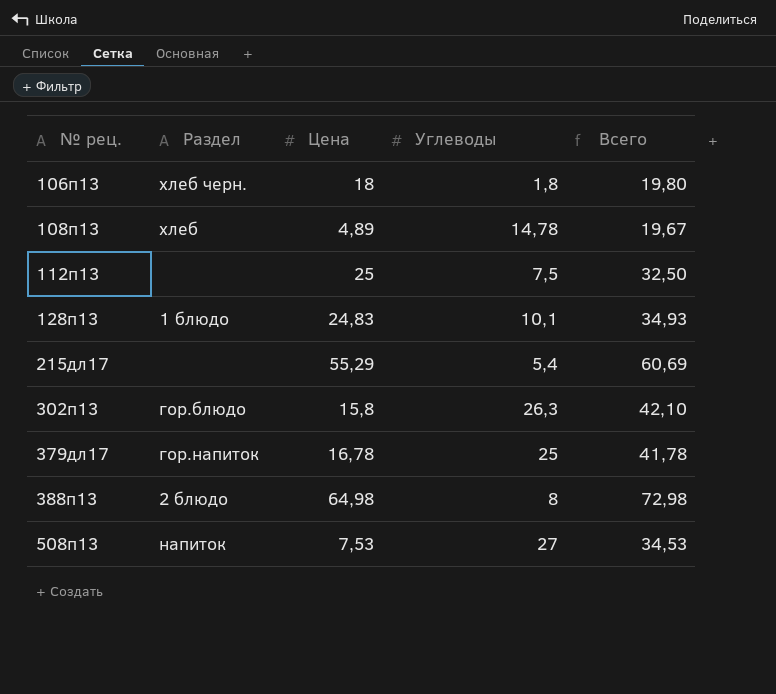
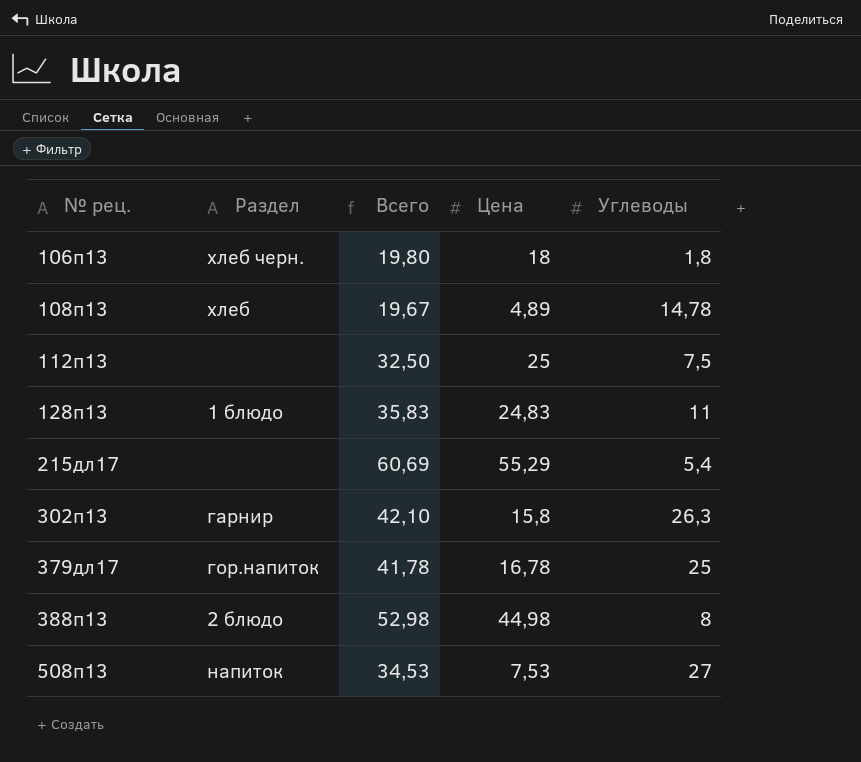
column Всего | position: 5 -> 3
128п13 | Всего: 34,93 -> 35,83
128п13 | Углеводы: 10,1 -> 11
302п13 | Раздел: гор.блюдо -> гарнир
388п13 | Всего: 72,98 -> 52,98
388п13 | Цена: 64,98 -> 44,98

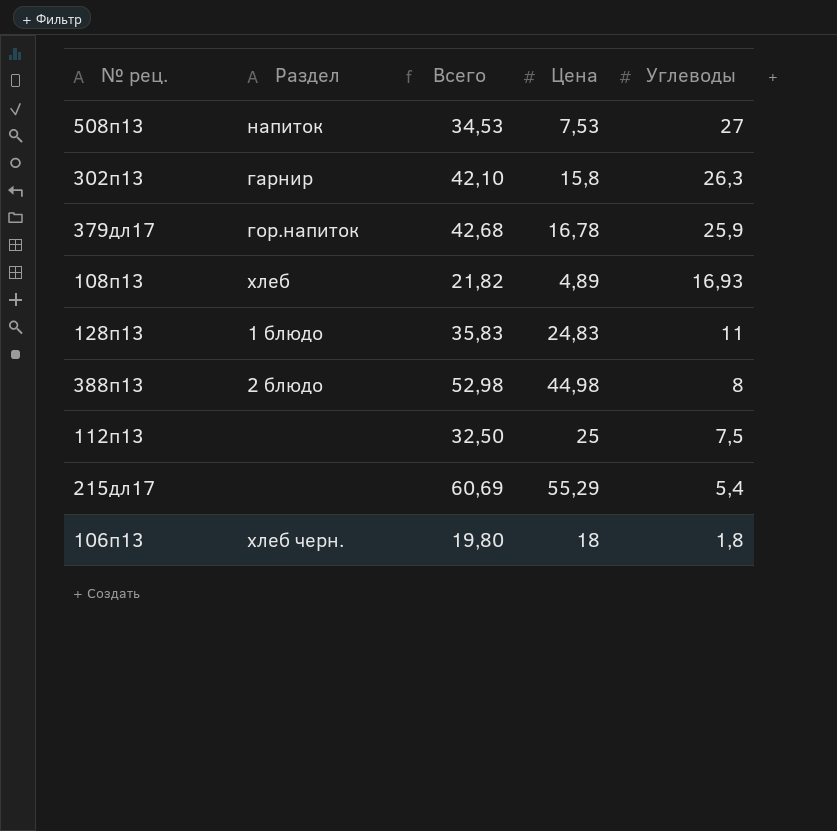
row order: № рец. ascending -> Углеводы descending
379дл17 | Всего: 41,78 -> 42,68
379дл17 | Углеводы: 25 -> 25,9
108п13 | Всего: 19,67 -> 21,82
108п13 | Углеводы: 14,78 -> 16,93

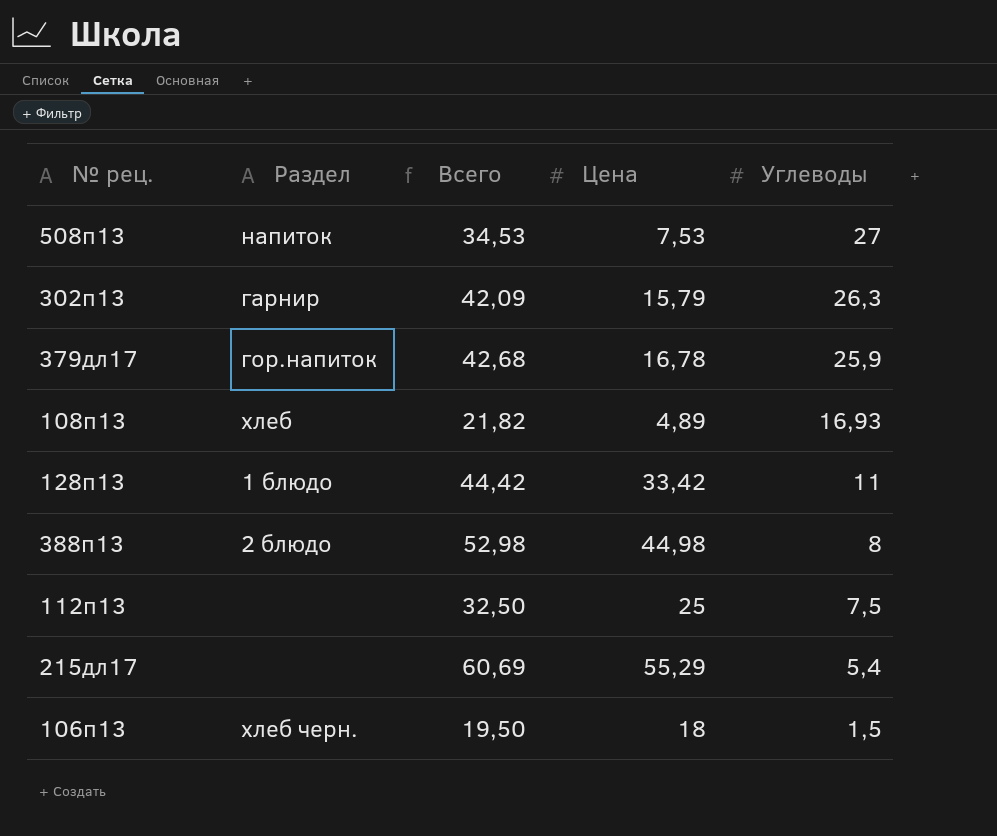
302п13 | Всего: 42,10 -> 42,09
302п13 | Цена: 15,8 -> 15,79
128п13 | Всего: 35,83 -> 44,42
128п13 | Цена: 24,83 -> 33,42
106п13 | Всего: 19,80 -> 19,50
106п13 | Углеводы: 1,8 -> 1,5

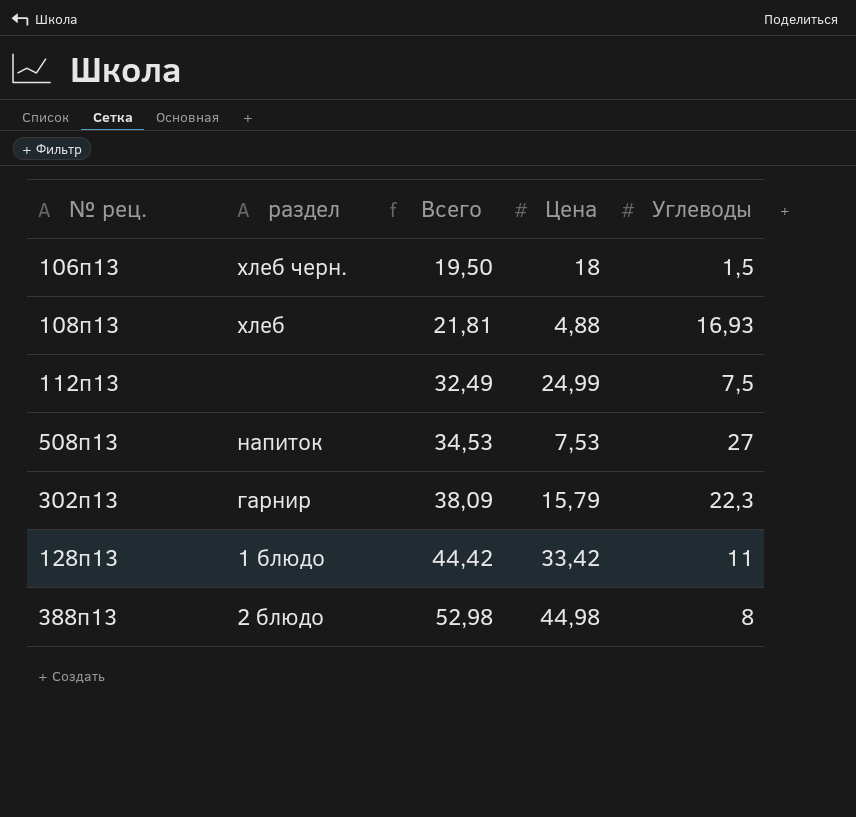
row order: Углеводы descending -> Всего ascending
column name: Раздел -> раздел
row 379дл17: гор.напиток | 42,68 | 16,78 | 25,9 -> none
row 215дл17: none | 60,69 | 55,29 | 5,4 -> none
108п13 | Всего: 21,82 -> 21,81
108п13 | Цена: 4,89 -> 4,88
112п13 | Всего: 32,50 -> 32,49
112п13 | Цена: 25 -> 24,99
302п13 | Всего: 42,09 -> 38,09
302п13 | Углеводы: 26,3 -> 22,3

